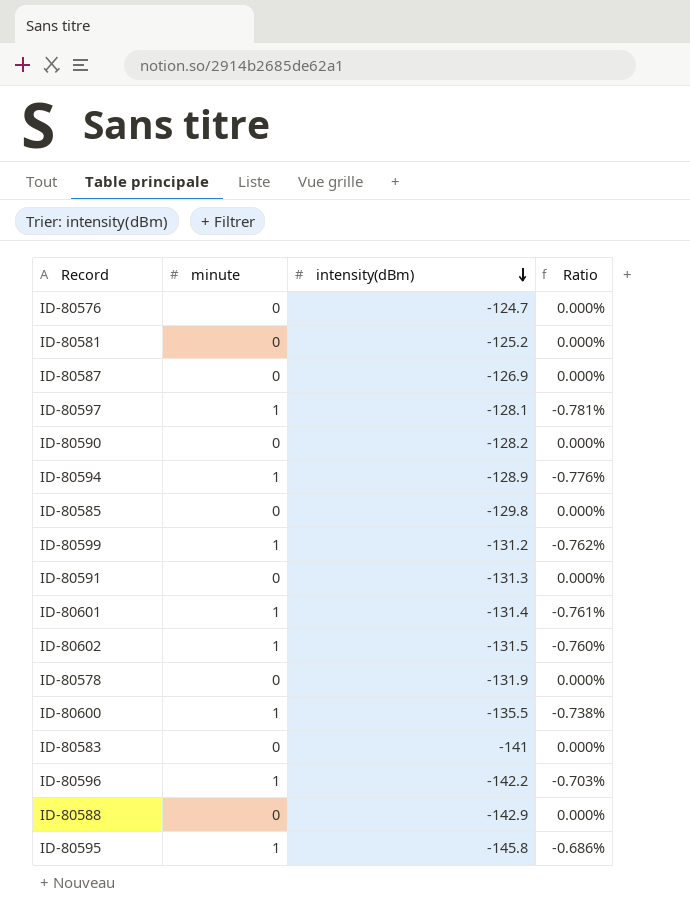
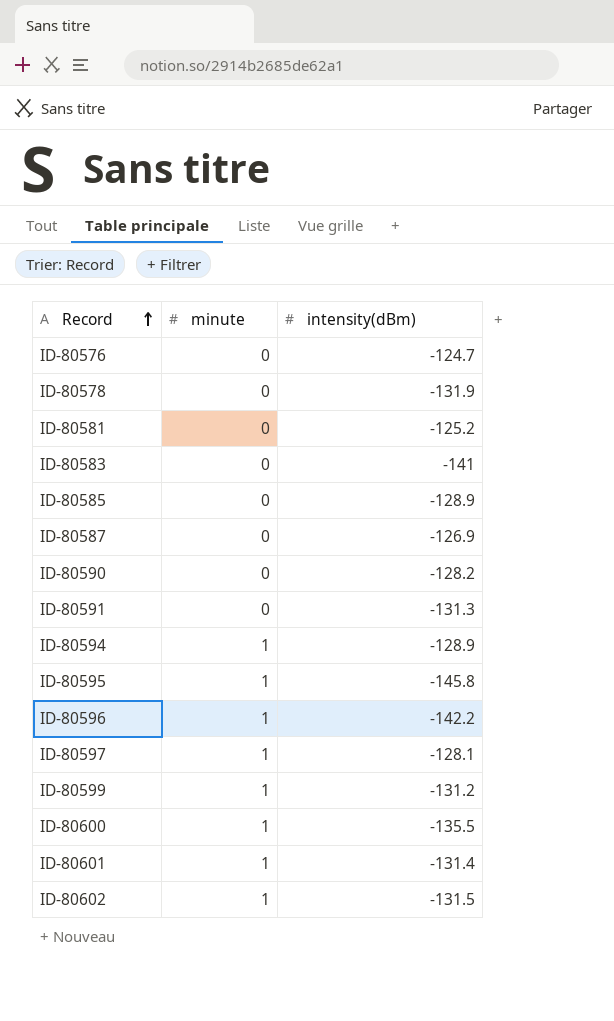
row order: intensity(dBm) descending -> Record ascending
column Ratio | formula: [minute] / [intensity(dBm)] -> none
row ID-80588: 0 | -142.9 | 0.000% -> none
ID-80585 | intensity(dBm): -129.8 -> -128.9

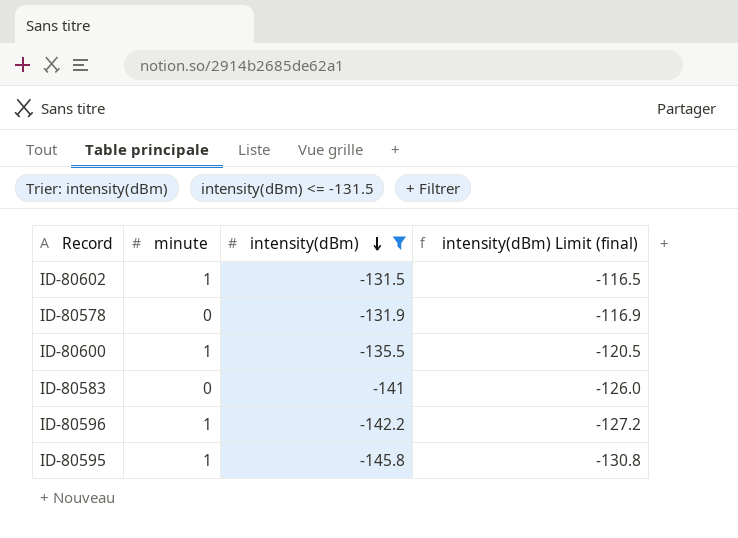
filter: none -> intensity(dBm) <= -131.5
row order: Record ascending -> intensity(dBm) descending
column intensity(dBm) Limit (final) | formula: none -> [intensity(dBm)] + 15

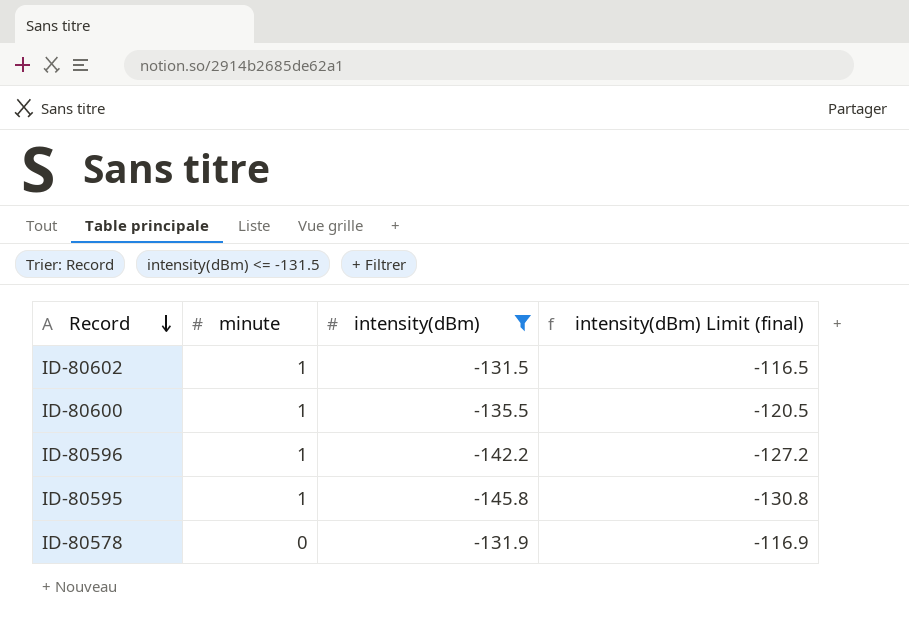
row order: intensity(dBm) descending -> Record descending
row ID-80583: 0 | -141 | -126.0 -> none

